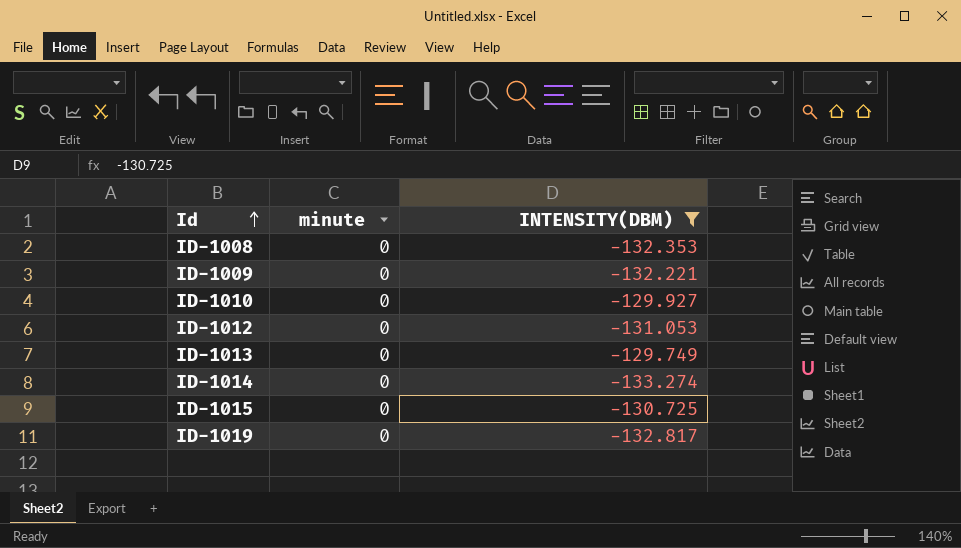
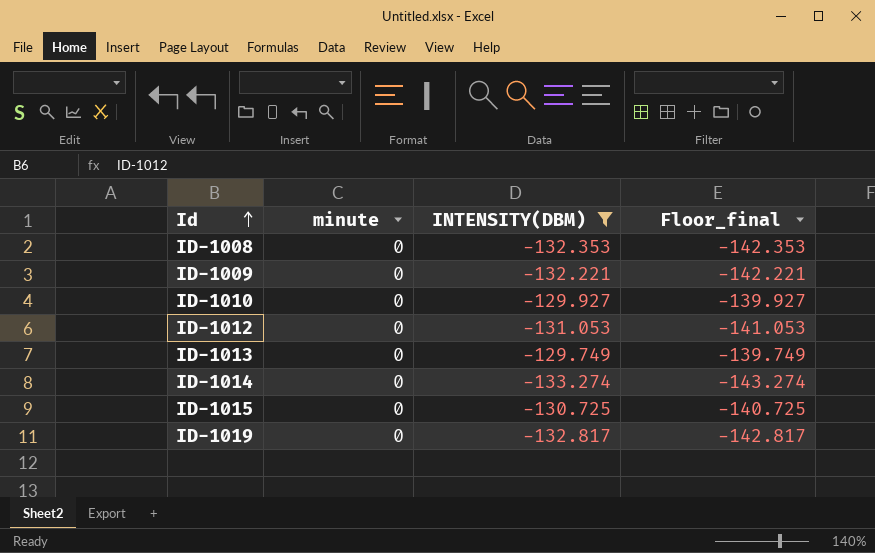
column Floor_final | formula: none -> [INTENSITY(DBM)] - 10

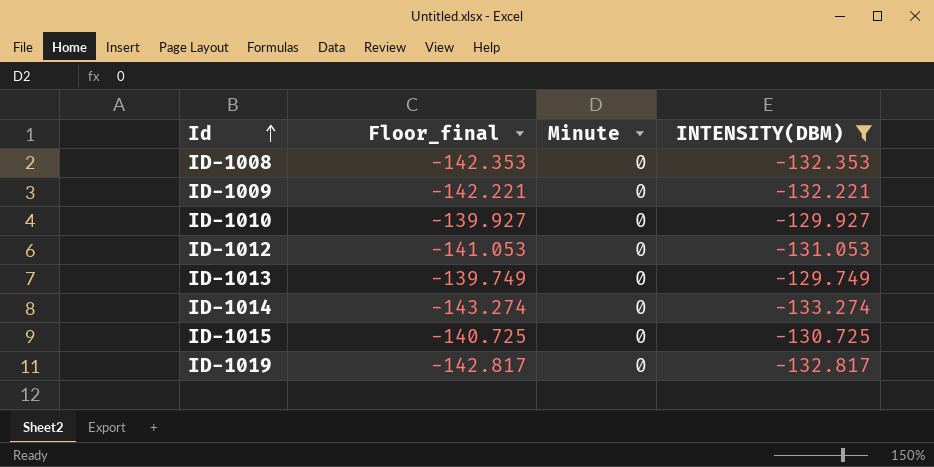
column Floor_final | position: 4 -> 2
column name: minute -> Minute

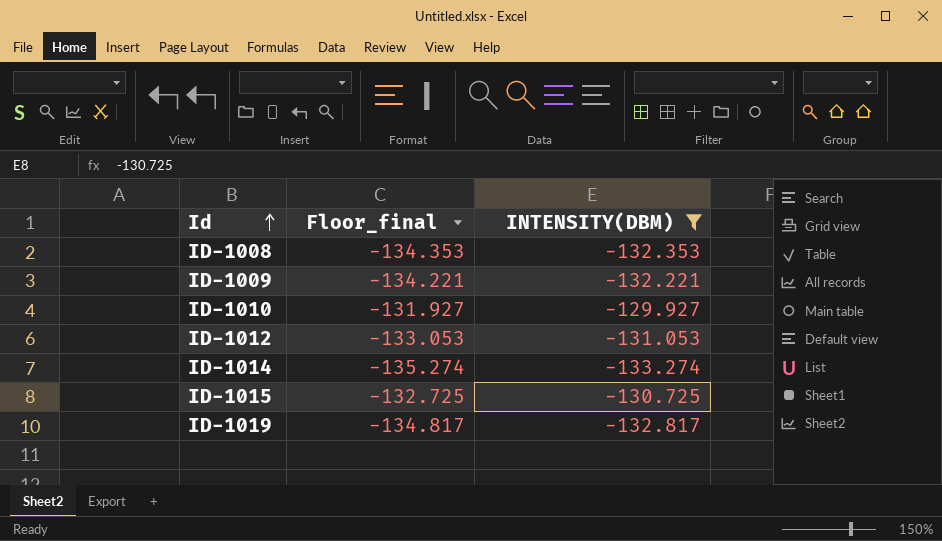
column Minute | position: 3 -> none
column Floor_final | formula: [INTENSITY(DBM)] - 10 -> [INTENSITY(DBM)] - 2
row ID-1013: -139.749 | 0 | -129.749 -> none

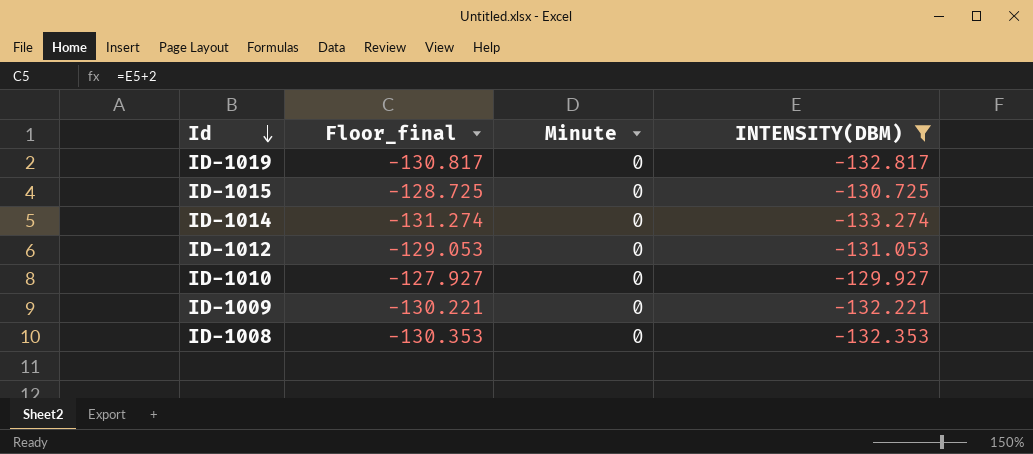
row order: Id ascending -> Id descending
column Floor_final | formula: [INTENSITY(DBM)] - 2 -> [INTENSITY(DBM)] + 2
column Minute | position: none -> 3

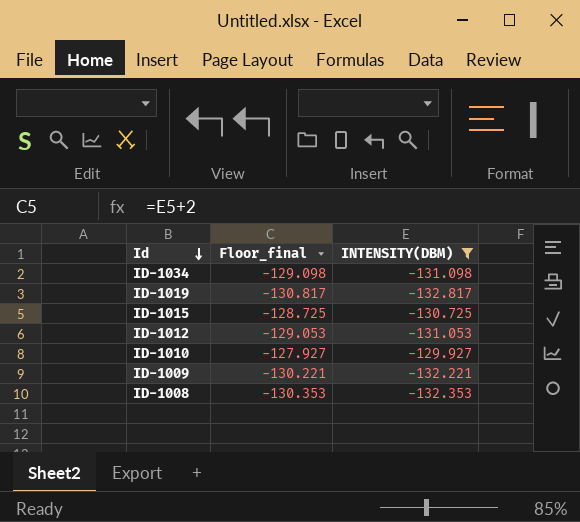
column Minute | position: 3 -> none
row ID-1014: -131.274 | 0 | -133.274 -> none
row ID-1034: none -> -129.098 | -131.098

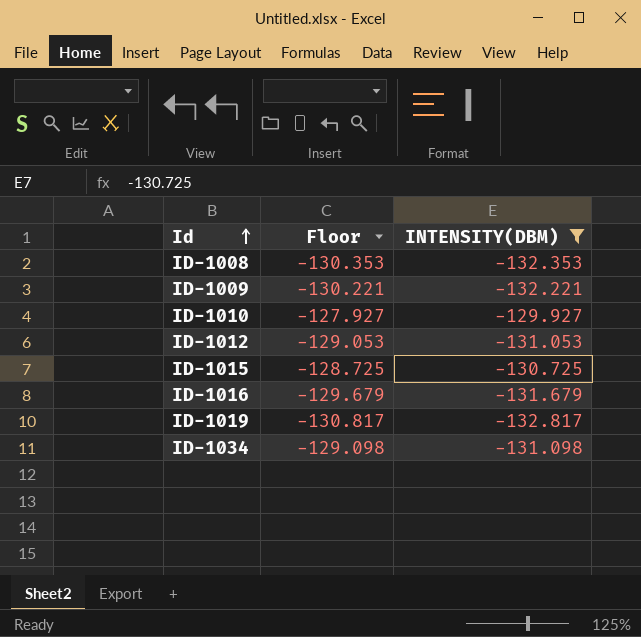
row order: Id descending -> Id ascending
column name: Floor_final -> Floor
row ID-1016: none -> -129.679 | -131.679

